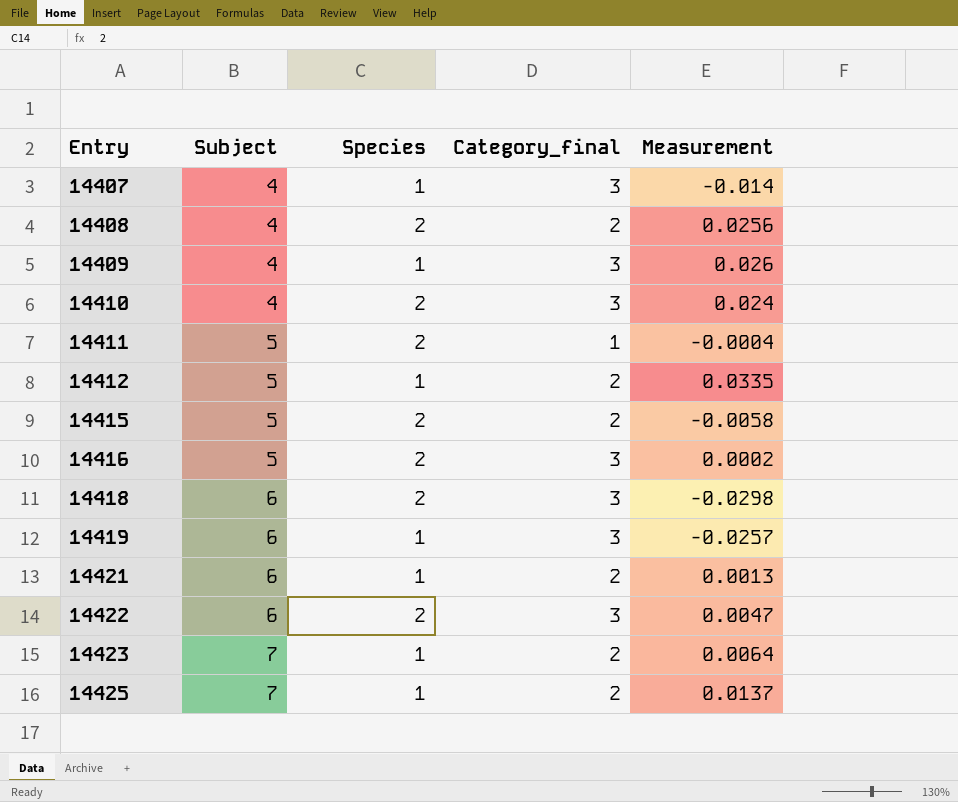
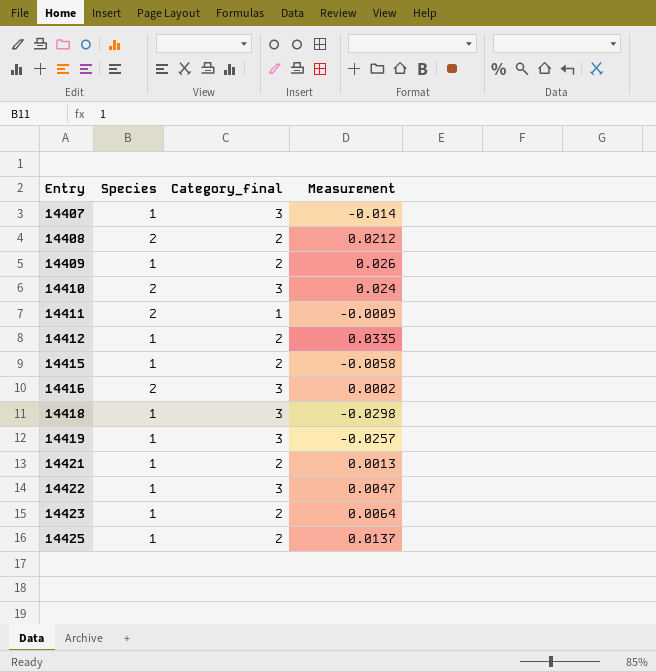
column Subject | position: 2 -> none
14408 | Measurement: 0.0256 -> 0.0212
14409 | Category_final: 3 -> 2
14411 | Measurement: -0.0004 -> -0.0009
14415 | Species: 2 -> 1
14418 | Species: 2 -> 1
14422 | Species: 2 -> 1

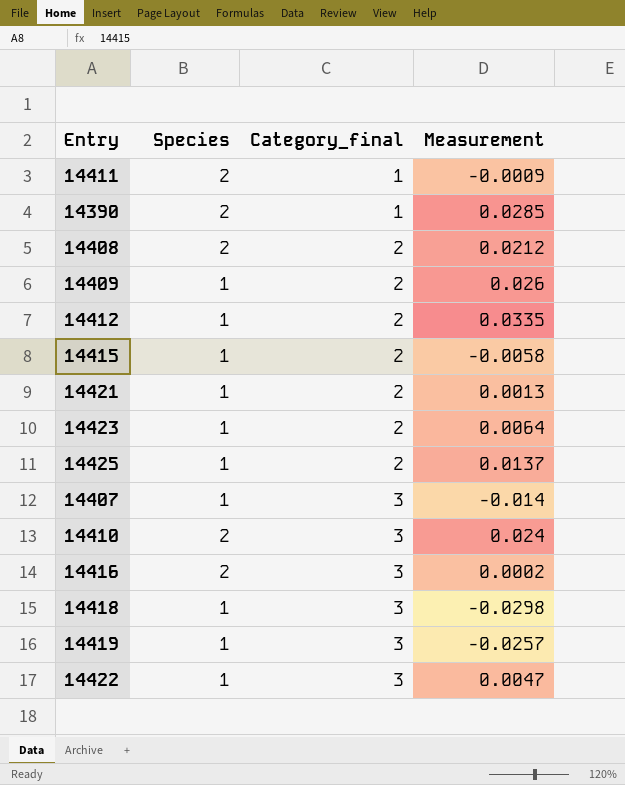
row order: Entry ascending -> Category_final ascending
row 14390: none -> 2 | 1 | 0.0285

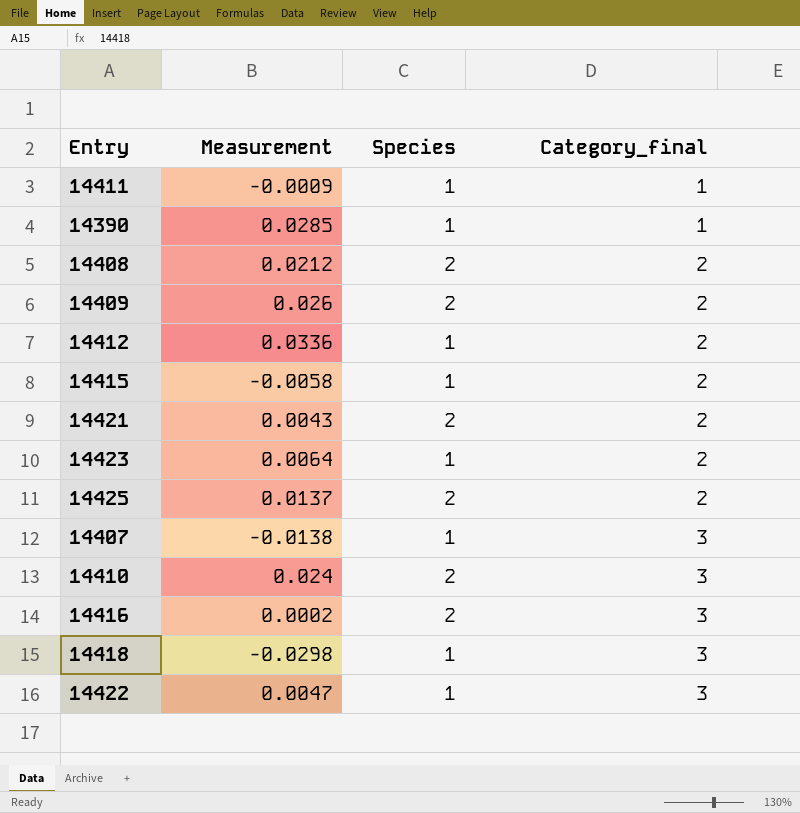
column Measurement | position: 4 -> 2
row 14419: 1 | 3 | -0.0257 -> none
14411 | Species: 2 -> 1
14390 | Species: 2 -> 1
14409 | Species: 1 -> 2
14412 | Measurement: 0.0335 -> 0.0336
14421 | Measurement: 0.0013 -> 0.0043
14421 | Species: 1 -> 2
14425 | Species: 1 -> 2
14407 | Measurement: -0.014 -> -0.0138

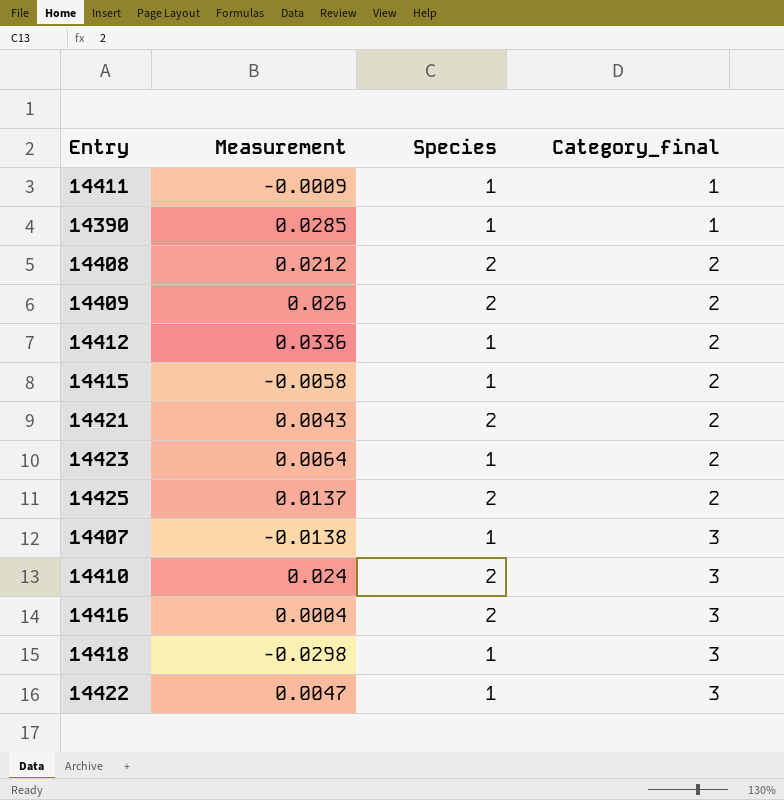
14416 | Measurement: 0.0002 -> 0.0004

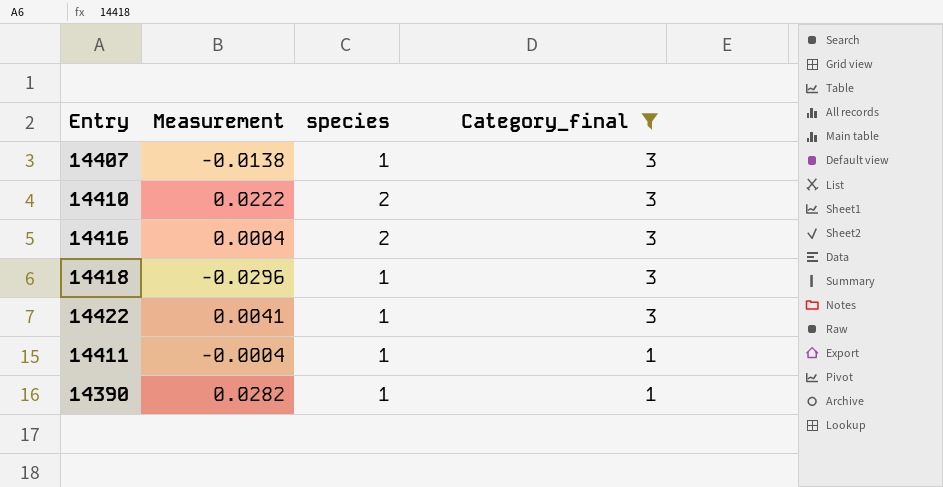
filter: none -> Category_final != 2
row order: Category_final ascending -> Category_final descending
column name: Species -> species
14410 | Measurement: 0.024 -> 0.0222
14418 | Measurement: -0.0298 -> -0.0296
14422 | Measurement: 0.0047 -> 0.0041
14411 | Measurement: -0.0009 -> -0.0004
14390 | Measurement: 0.0285 -> 0.0282

